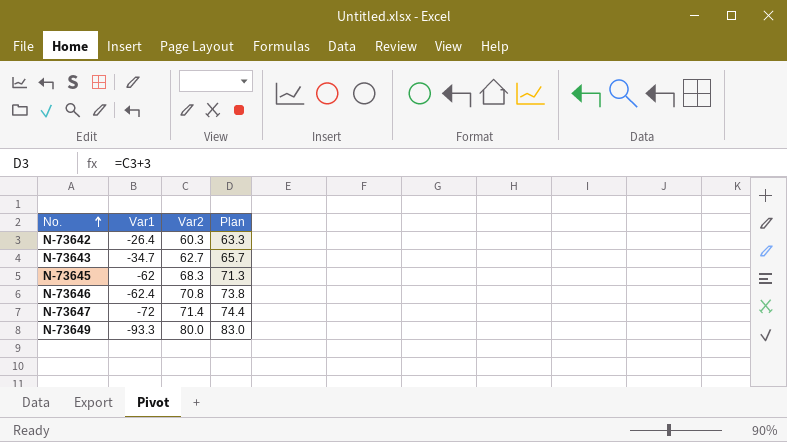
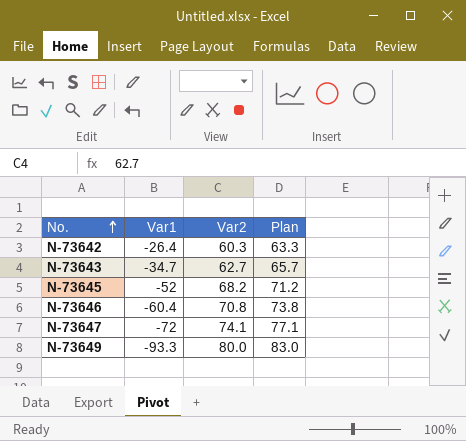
N-73645 | Var1: -62 -> -52
N-73645 | Var2: 68.3 -> 68.2
N-73645 | Plan: 71.3 -> 71.2
N-73646 | Var1: -62.4 -> -60.4
N-73647 | Var2: 71.4 -> 74.1
N-73647 | Plan: 74.4 -> 77.1

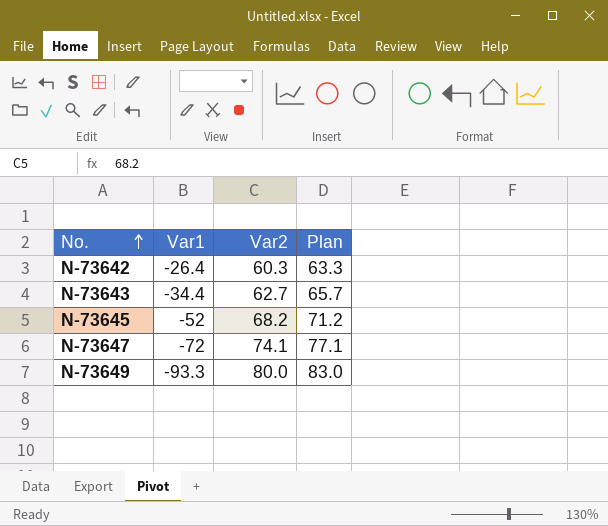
row N-73646: -60.4 | 70.8 | 73.8 -> none
N-73643 | Var1: -34.7 -> -34.4

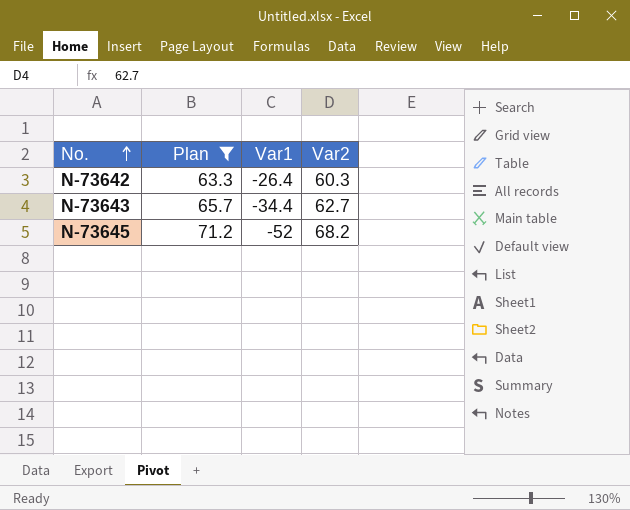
filter: none -> Plan <= 71.2
column Plan | position: 4 -> 2

